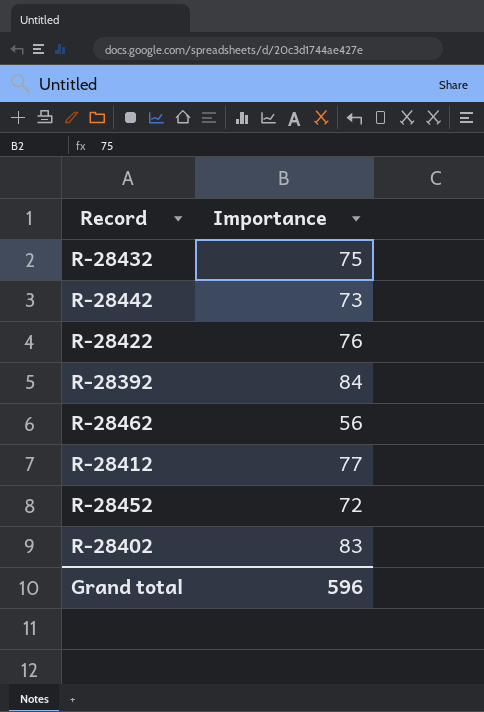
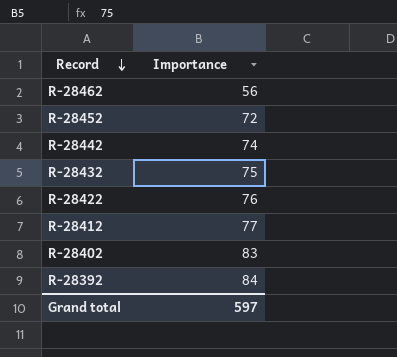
row order: none -> Record descending
R-28442 | Importance: 73 -> 74
Grand total | Importance: 596 -> 597

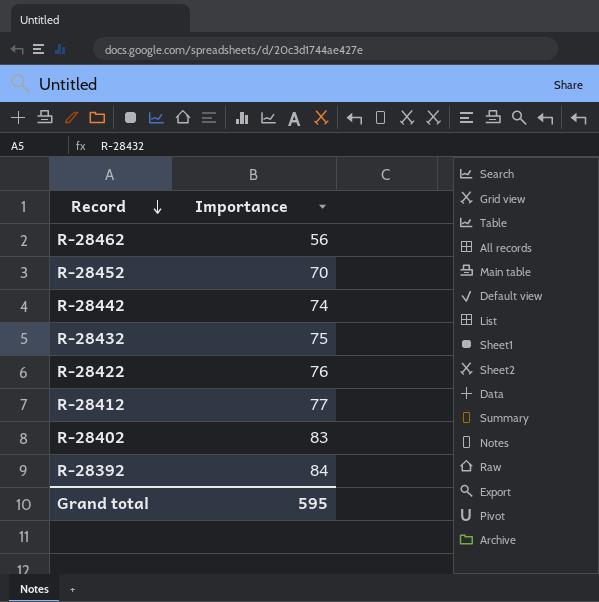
R-28452 | Importance: 72 -> 70
Grand total | Importance: 597 -> 595

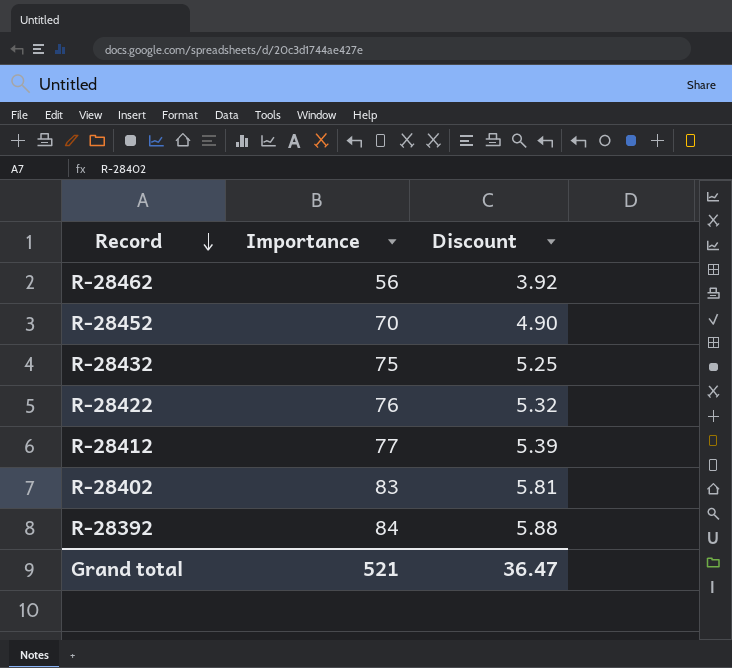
column Discount | formula: none -> [Importance] * 0.07
row R-28442: 74 -> none
Grand total | Importance: 595 -> 521

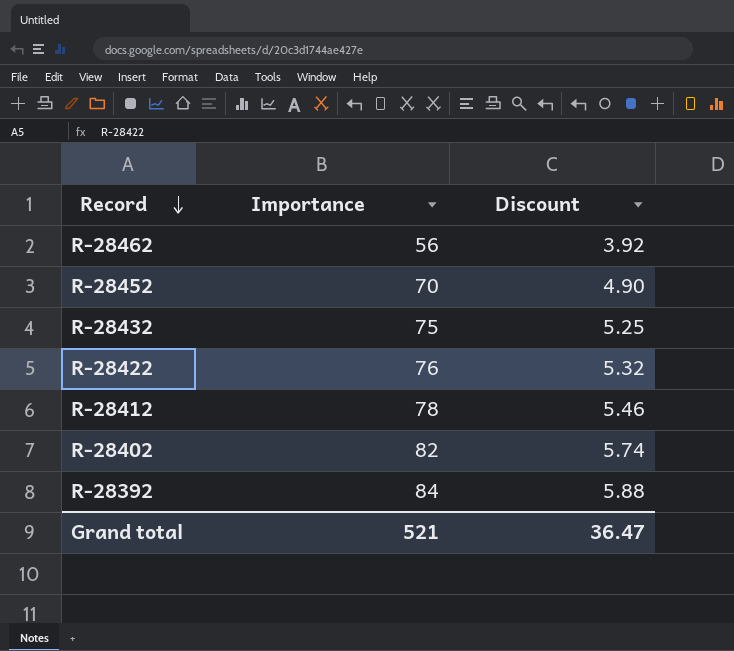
R-28412 | Importance: 77 -> 78
R-28412 | Discount: 5.39 -> 5.46
R-28402 | Importance: 83 -> 82
R-28402 | Discount: 5.81 -> 5.74

